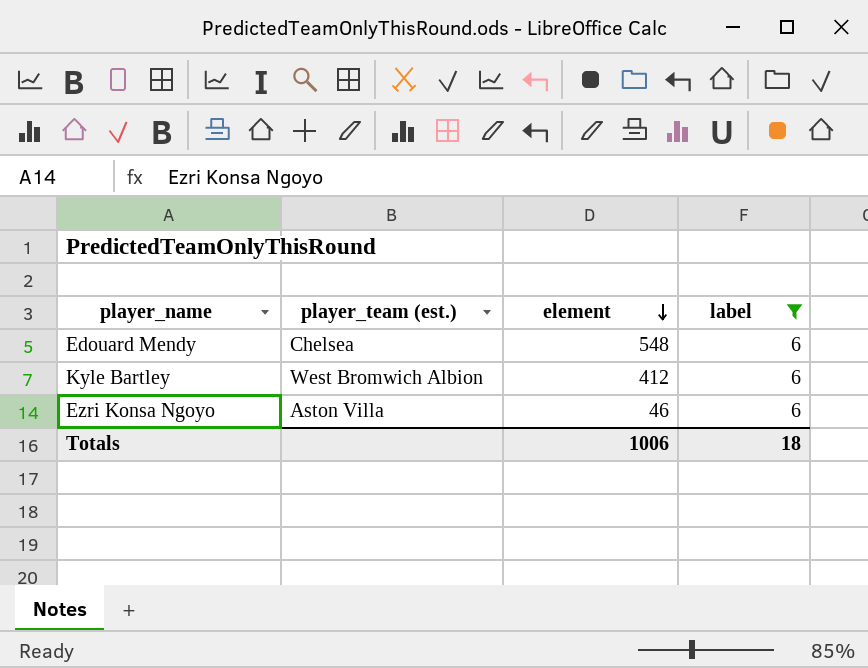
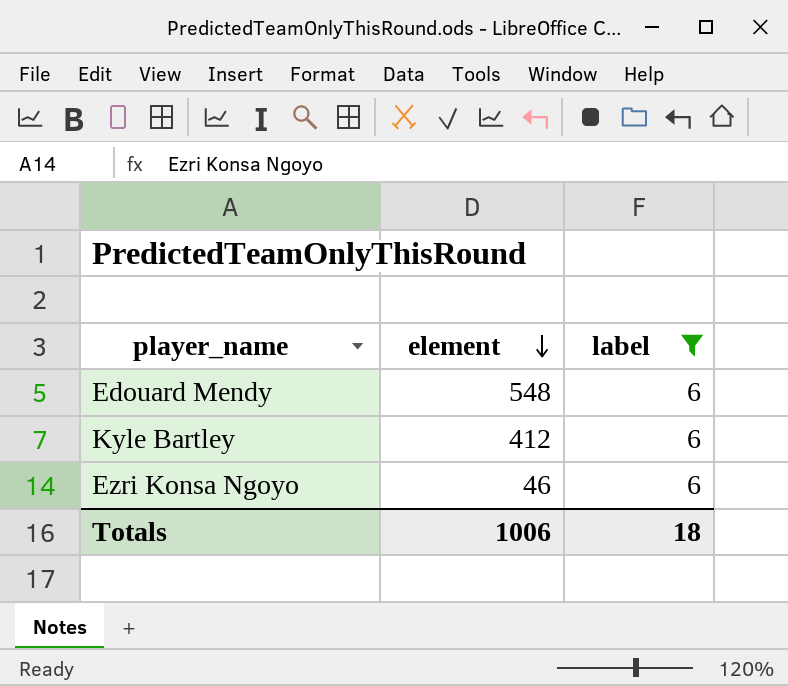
column player_team (est.) | position: 2 -> none

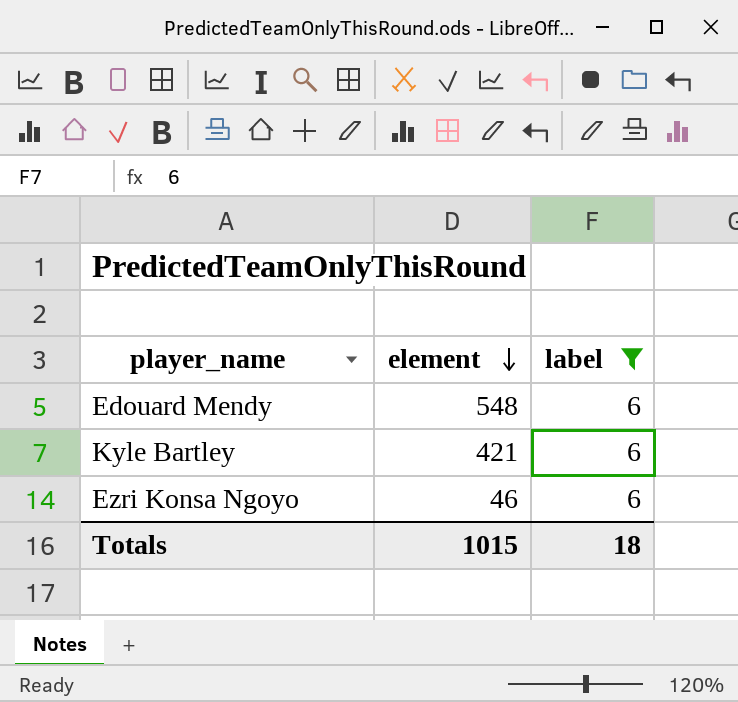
Kyle Bartley | element: 412 -> 421
Totals | element: 1006 -> 1015

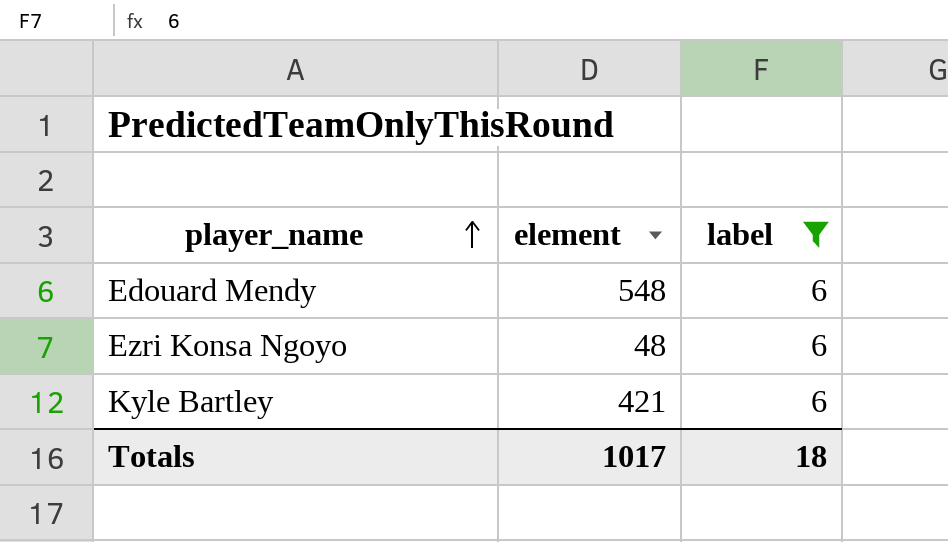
row order: element descending -> player_name ascending
Ezri Konsa Ngoyo | element: 46 -> 48
Totals | element: 1015 -> 1017

